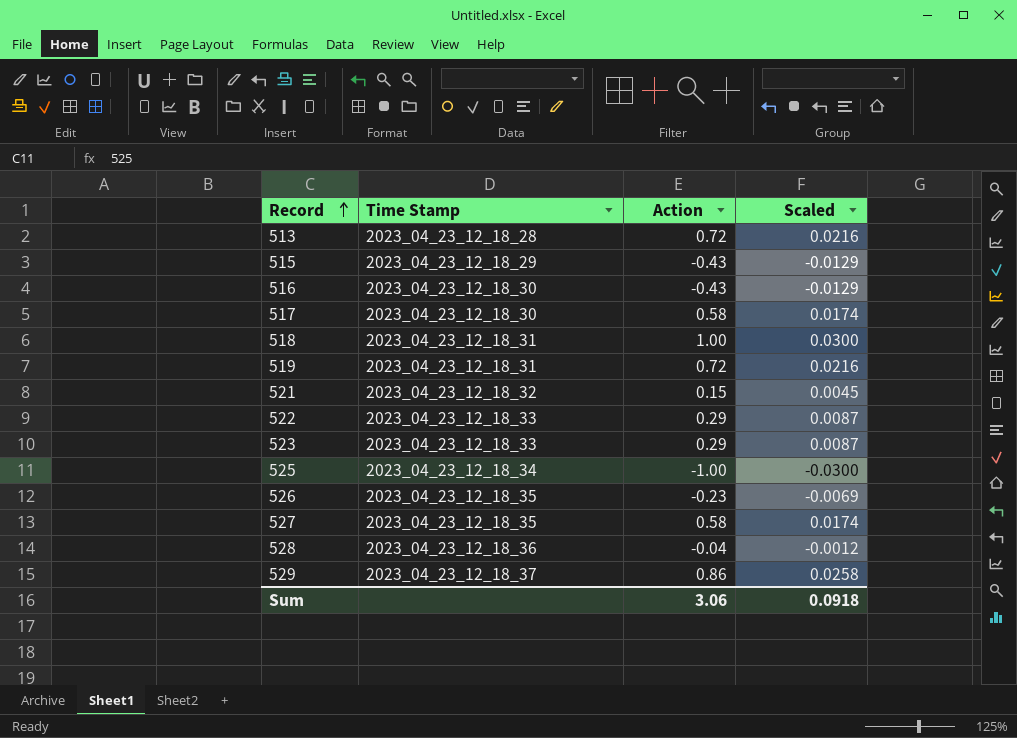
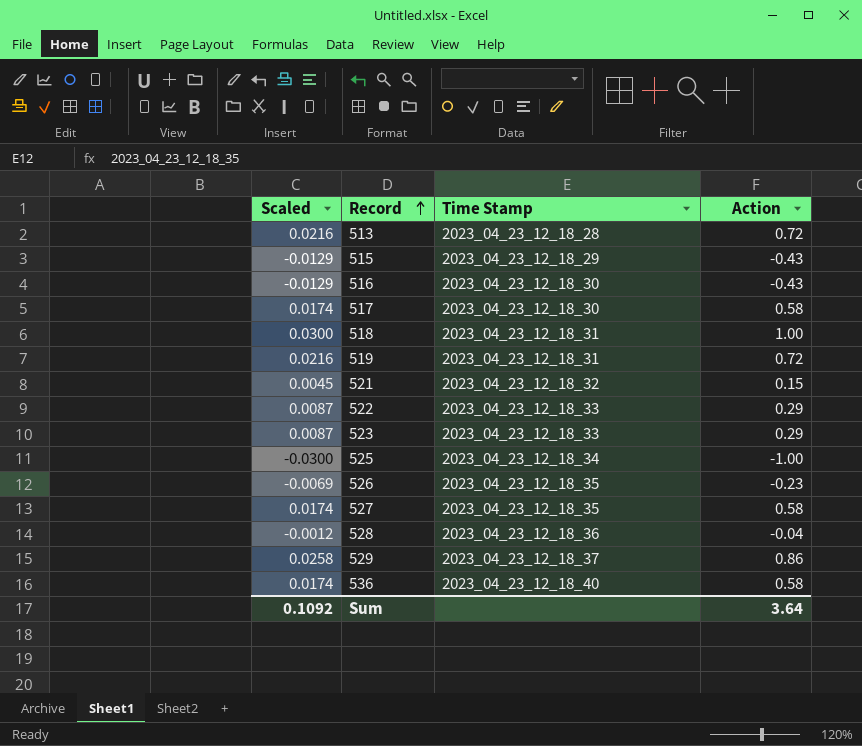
column Scaled | position: 4 -> 1
row 536: none -> 0.0174 | 2023_04_23_12_18_40 | 0.58
Sum | Scaled: 0.0918 -> 0.1092
Sum | Action: 3.06 -> 3.64

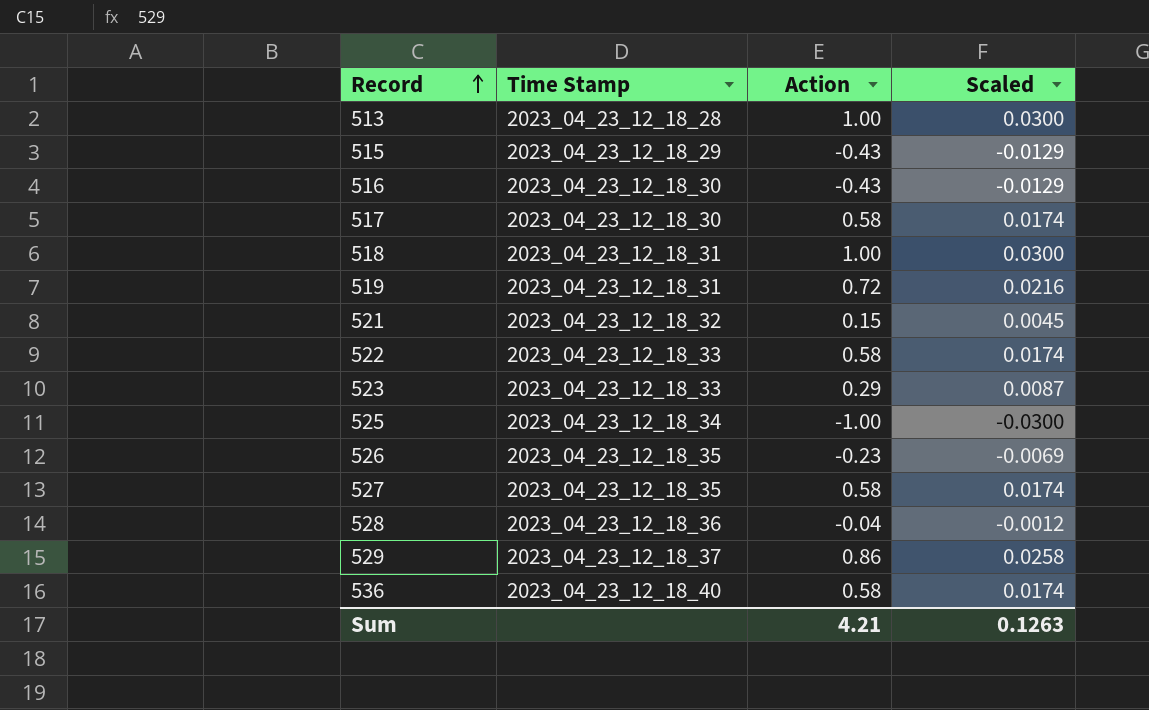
column Scaled | position: 1 -> 4
513 | Action: 0.72 -> 1.00
513 | Scaled: 0.0216 -> 0.0300
522 | Action: 0.29 -> 0.58
522 | Scaled: 0.0087 -> 0.0174
Sum | Action: 3.64 -> 4.21
Sum | Scaled: 0.1092 -> 0.1263

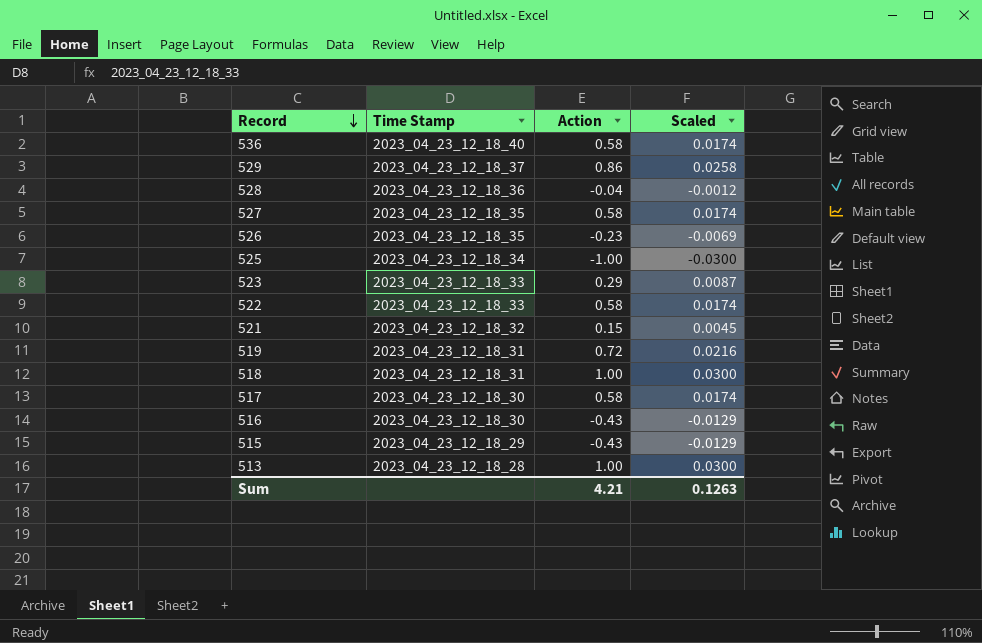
row order: Record ascending -> Record descending

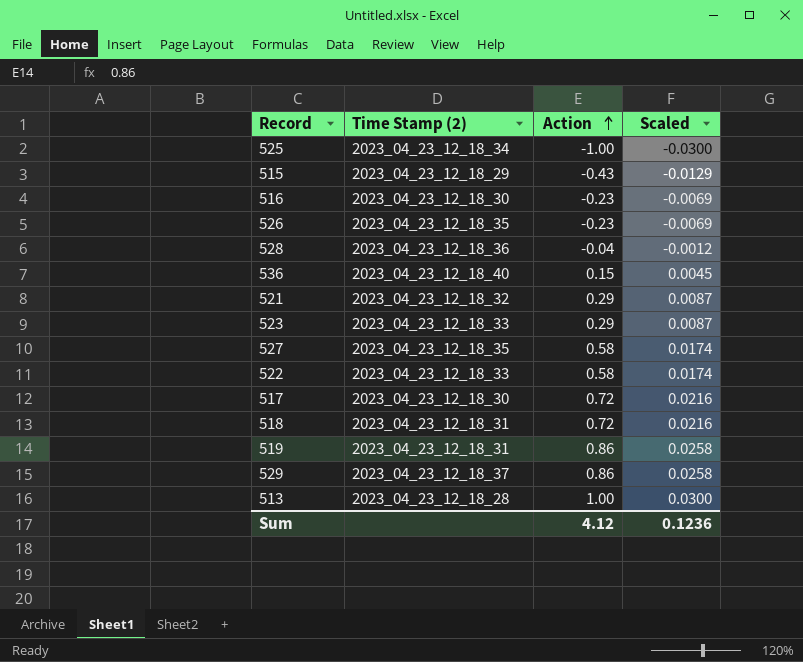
row order: Record descending -> Action ascending
column name: Time Stamp -> Time Stamp (2)
516 | Action: -0.43 -> -0.23
516 | Scaled: -0.0129 -> -0.0069
536 | Action: 0.58 -> 0.15
536 | Scaled: 0.0174 -> 0.0045
521 | Action: 0.15 -> 0.29
521 | Scaled: 0.0045 -> 0.0087
517 | Action: 0.58 -> 0.72
517 | Scaled: 0.0174 -> 0.0216
518 | Action: 1.00 -> 0.72
518 | Scaled: 0.0300 -> 0.0216
519 | Action: 0.72 -> 0.86
519 | Scaled: 0.0216 -> 0.0258
Sum | Action: 4.21 -> 4.12
Sum | Scaled: 0.1263 -> 0.1236

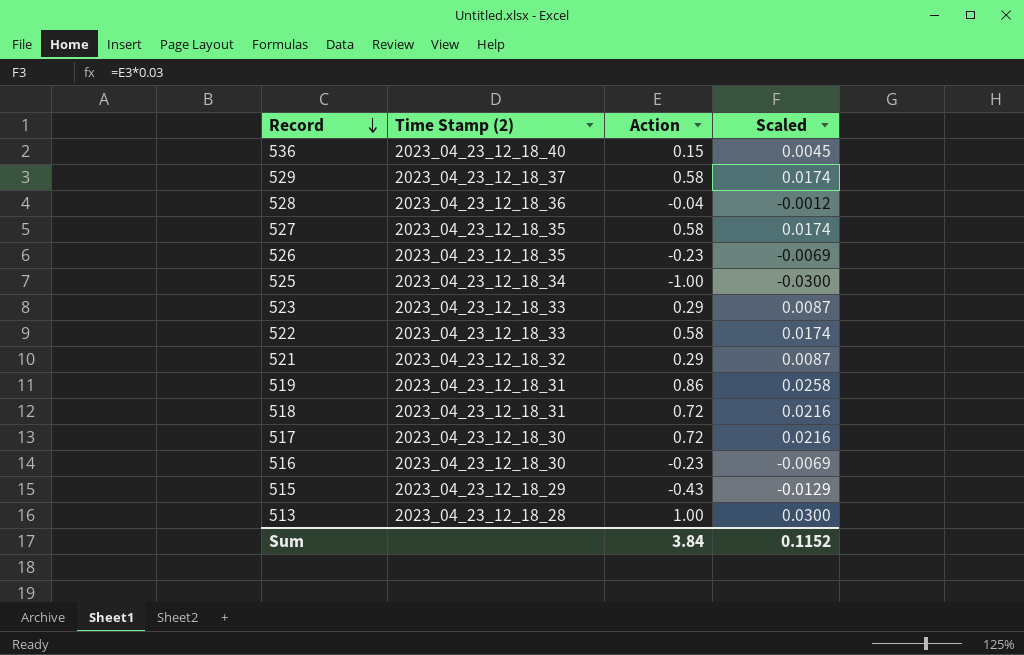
row order: Action ascending -> Record descending
529 | Action: 0.86 -> 0.58
529 | Scaled: 0.0258 -> 0.0174
Sum | Action: 4.12 -> 3.84
Sum | Scaled: 0.1236 -> 0.1152

